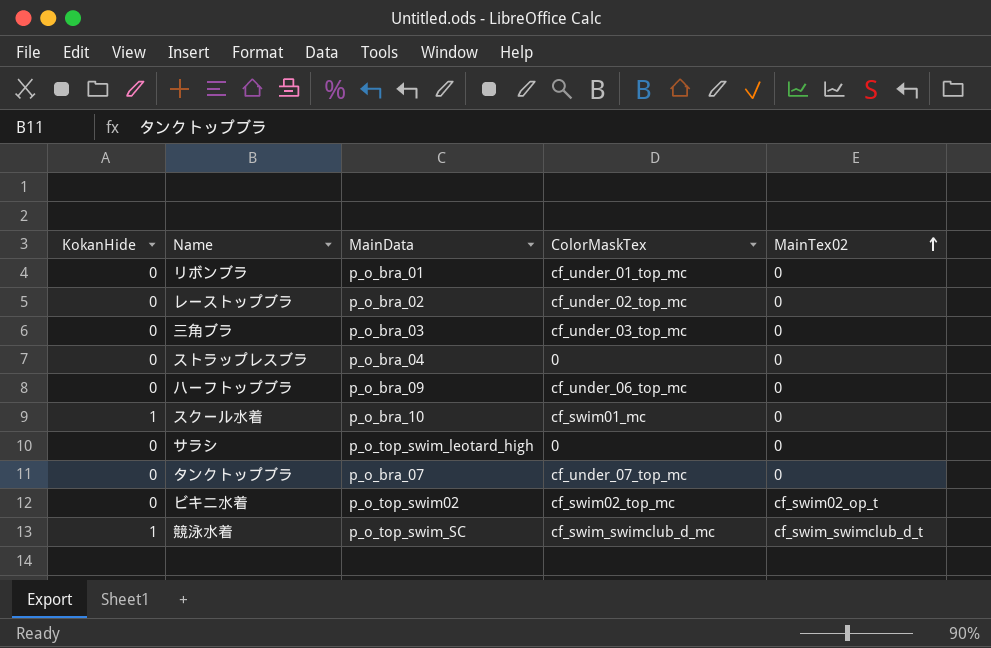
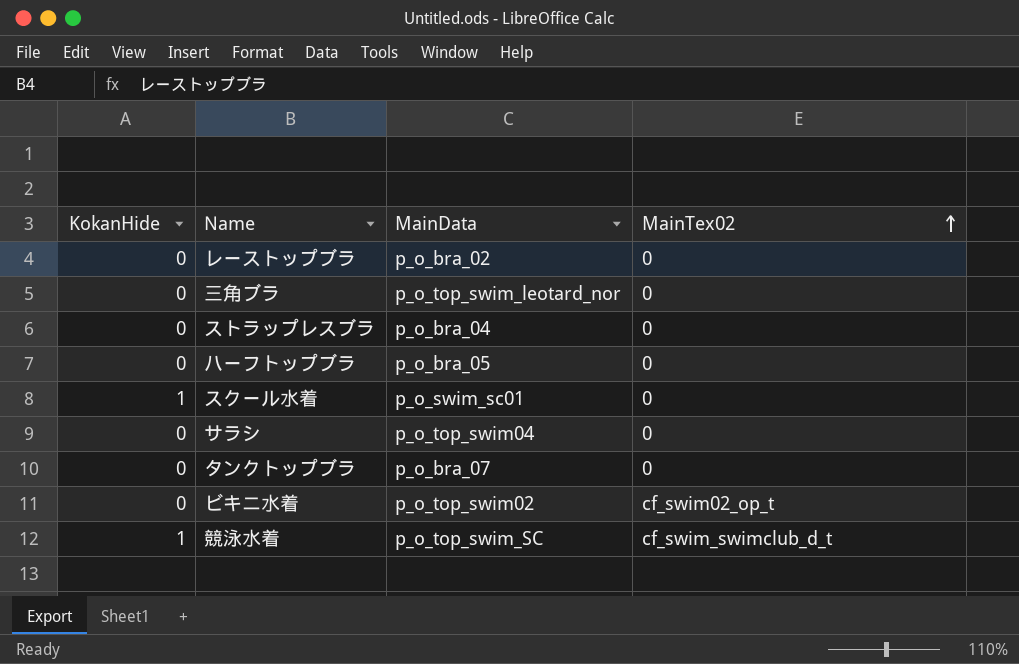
column ColorMaskTex | position: 4 -> none
row リボンブラ: 0 | p_o_bra_01 | cf_under_01_top_mc | 0 -> none
三角ブラ | MainData: p_o_bra_03 -> p_o_top_swim_leotard_nor
ハーフトップブラ | MainData: p_o_bra_09 -> p_o_bra_05
スクール水着 | MainData: p_o_bra_10 -> p_o_swim_sc01
サラシ | MainData: p_o_top_swim_leotard_high -> p_o_top_swim04

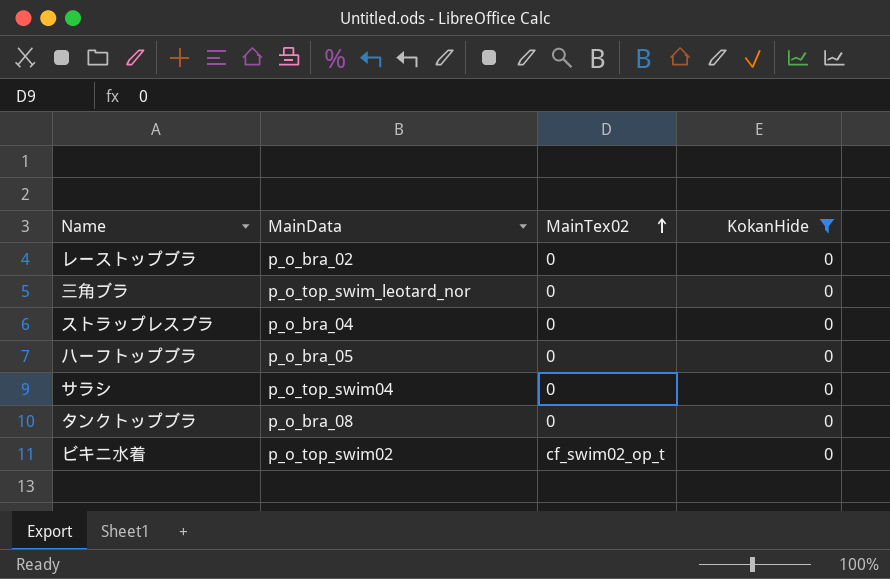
filter: none -> KokanHide = 0
column KokanHide | position: 1 -> 4
タンクトップブラ | MainData: p_o_bra_07 -> p_o_bra_08

